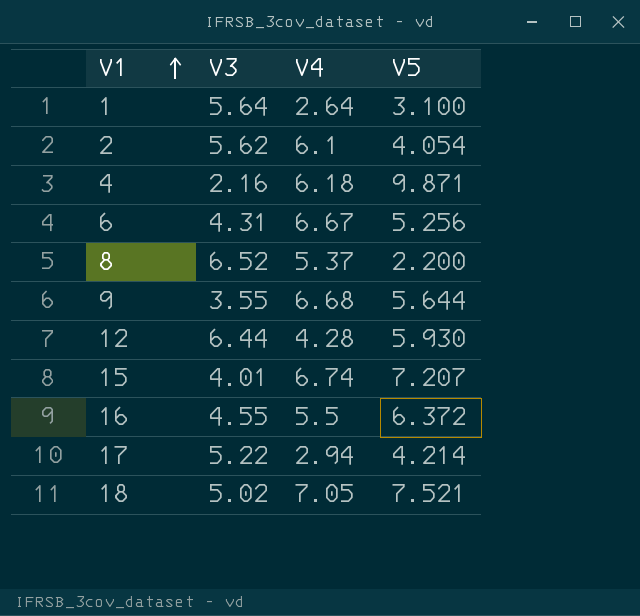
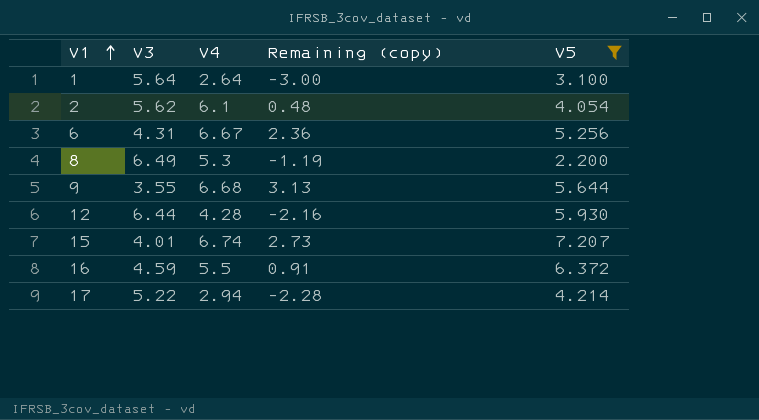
filter: none -> V5 <= 7.207
column Remaining (copy) | formula: none -> [V4] - [V3]
8 | V3: 6.52 -> 6.49
8 | V4: 5.37 -> 5.3
16 | V3: 4.55 -> 4.59

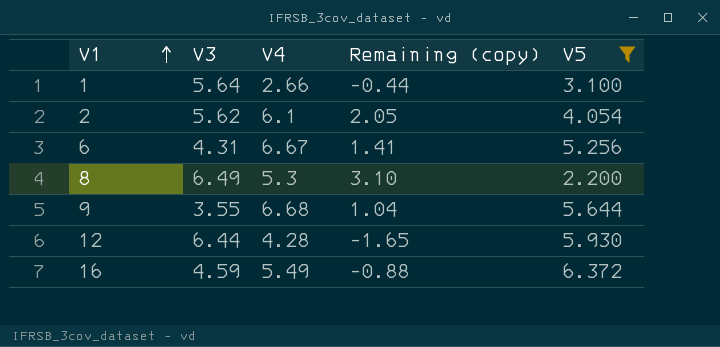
column Remaining (copy) | formula: [V4] - [V3] -> [V4] - [V5]
row 15: 4.01 | 6.74 | 2.73 | 7.207 -> none
row 17: 5.22 | 2.94 | -2.28 | 4.214 -> none
1 | V4: 2.64 -> 2.66
16 | V4: 5.5 -> 5.49

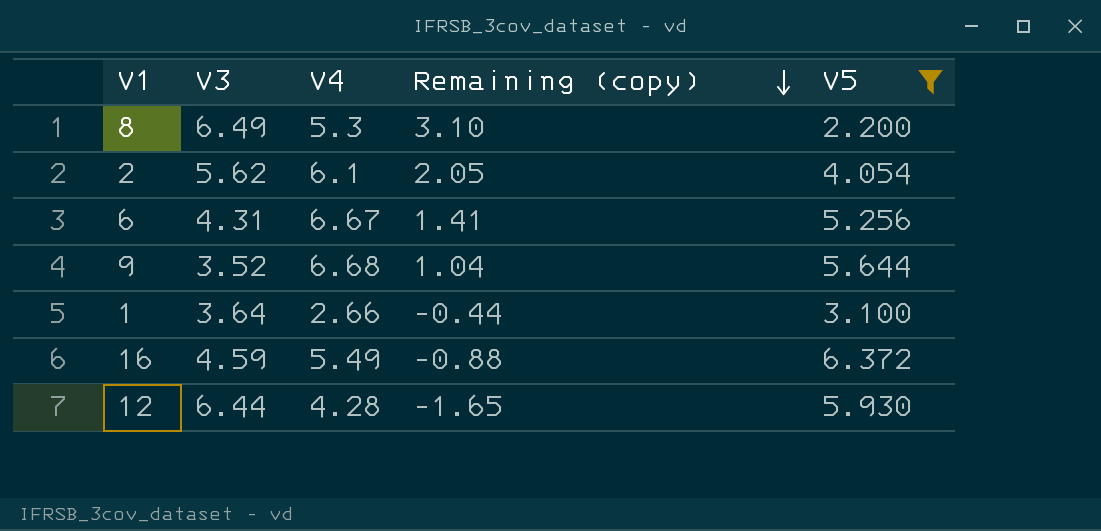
row order: V1 ascending -> Remaining (copy) descending
9 | V3: 3.55 -> 3.52
1 | V3: 5.64 -> 3.64

